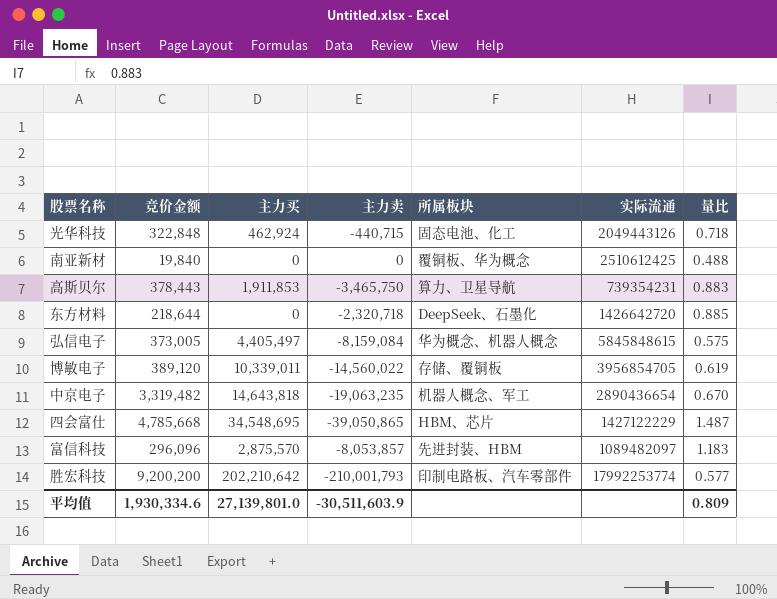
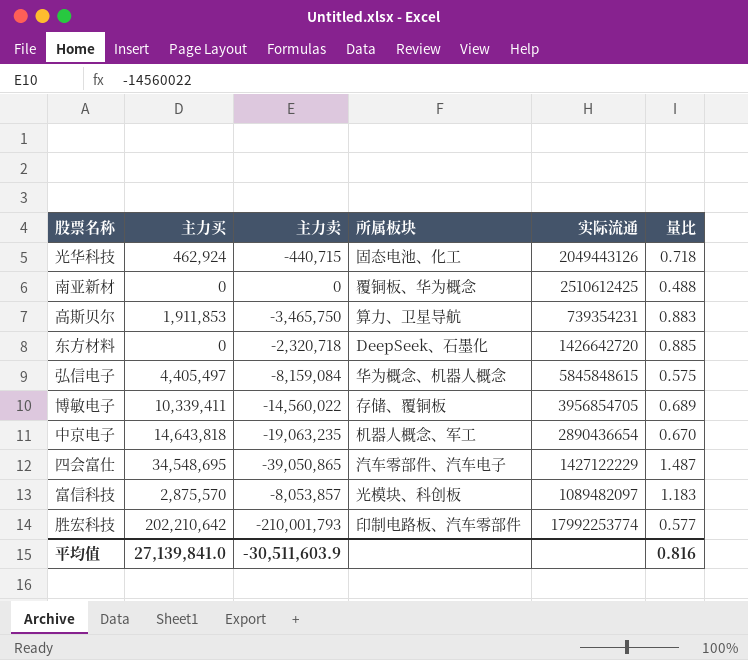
column 竞价金额 | position: 2 -> none
博敏电子 | 主力买: 10,339,011 -> 10,339,411
博敏电子 | 量比: 0.619 -> 0.689
四会富仕 | 所属板块: HBM、芯片 -> 汽车零部件、汽车电子
富信科技 | 所属板块: 先进封装、HBM -> 光模块、科创板
平均值 | 主力买: 27,139,801.0 -> 27,139,841.0
平均值 | 量比: 0.809 -> 0.816

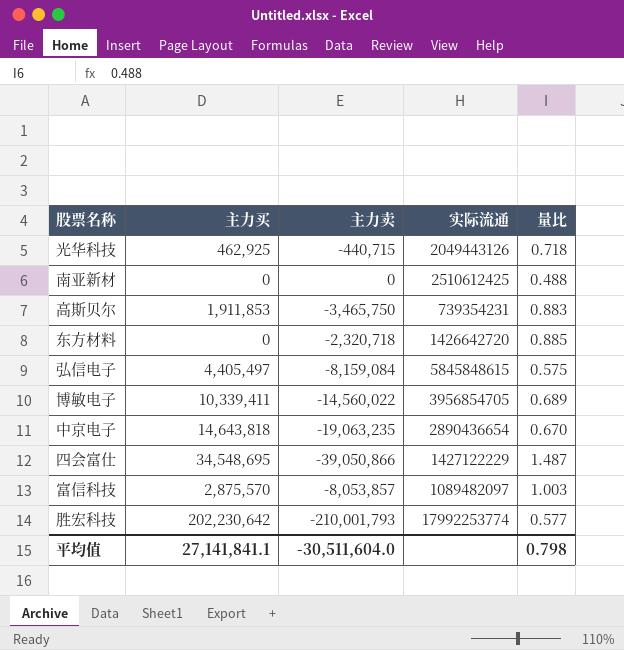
column 所属板块 | position: 4 -> none
光华科技 | 主力买: 462,924 -> 462,925
四会富仕 | 主力卖: -39,050,865 -> -39,050,866
富信科技 | 量比: 1.183 -> 1.003
胜宏科技 | 主力买: 202,210,642 -> 202,230,642
平均值 | 主力买: 27,139,841.0 -> 27,141,841.1
平均值 | 主力卖: -30,511,603.9 -> -30,511,604.0
平均值 | 量比: 0.816 -> 0.798

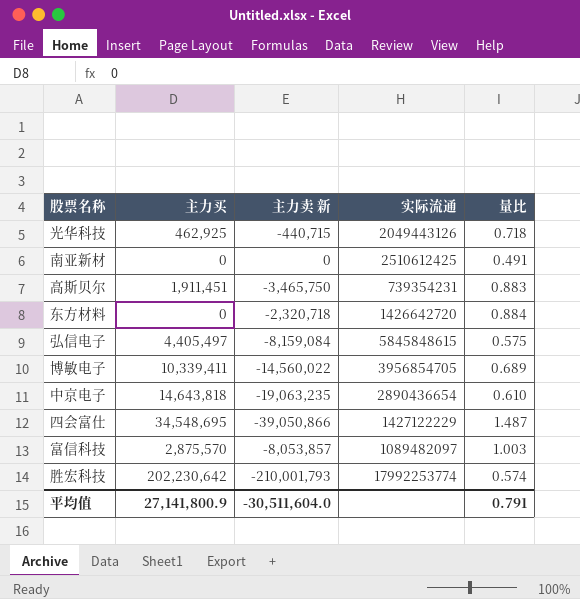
column name: 主力卖 -> 主力卖 新
南亚新材 | 量比: 0.488 -> 0.491
高斯贝尔 | 主力买: 1,911,853 -> 1,911,451
东方材料 | 量比: 0.885 -> 0.884
中京电子 | 量比: 0.670 -> 0.610
胜宏科技 | 量比: 0.577 -> 0.574
平均值 | 主力买: 27,141,841.1 -> 27,141,800.9
平均值 | 量比: 0.798 -> 0.791

